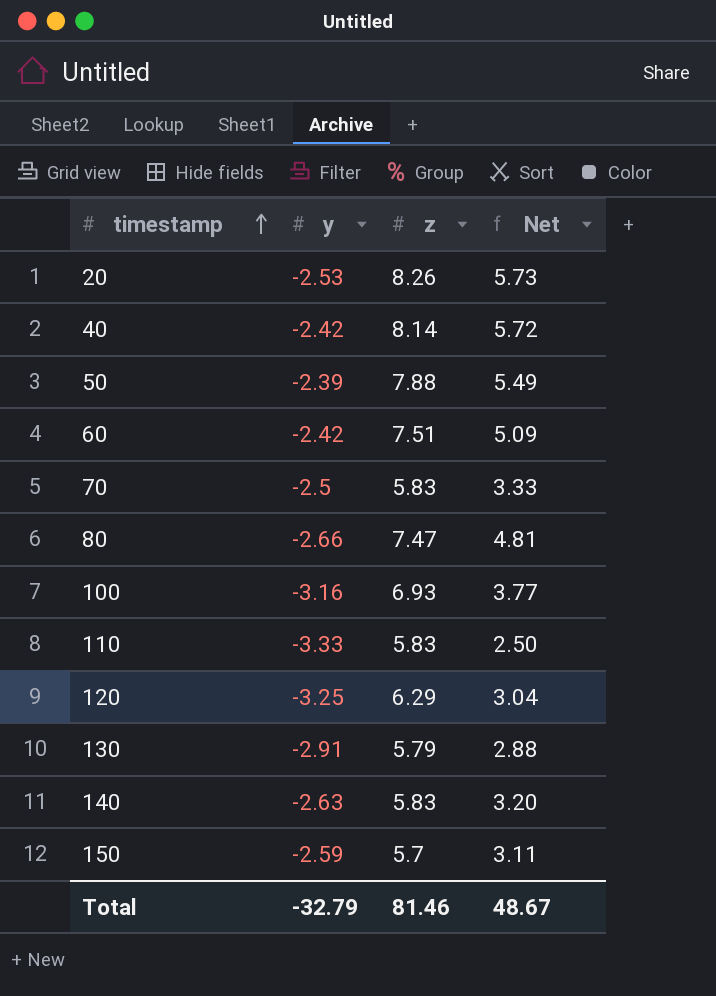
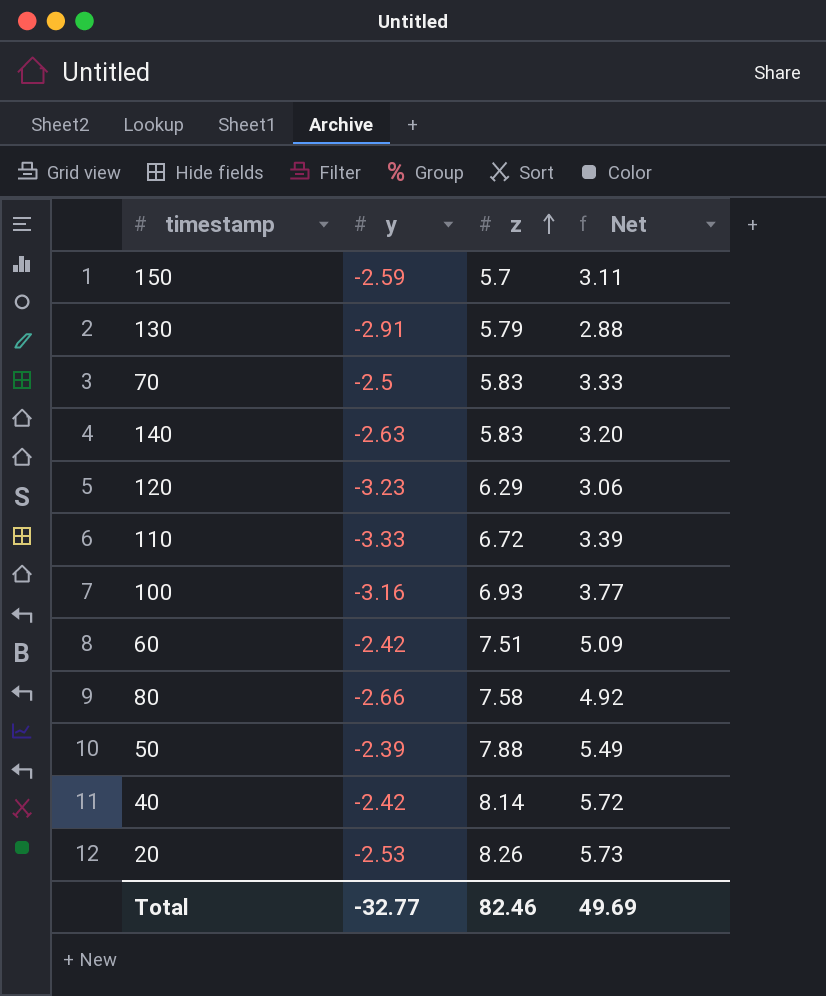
row order: timestamp ascending -> z ascending
120 | y: -3.25 -> -3.23
120 | Net: 3.04 -> 3.06
110 | z: 5.83 -> 6.72
110 | Net: 2.50 -> 3.39
80 | z: 7.47 -> 7.58
80 | Net: 4.81 -> 4.92
Total | y: -32.79 -> -32.77
Total | z: 81.46 -> 82.46
Total | Net: 48.67 -> 49.69

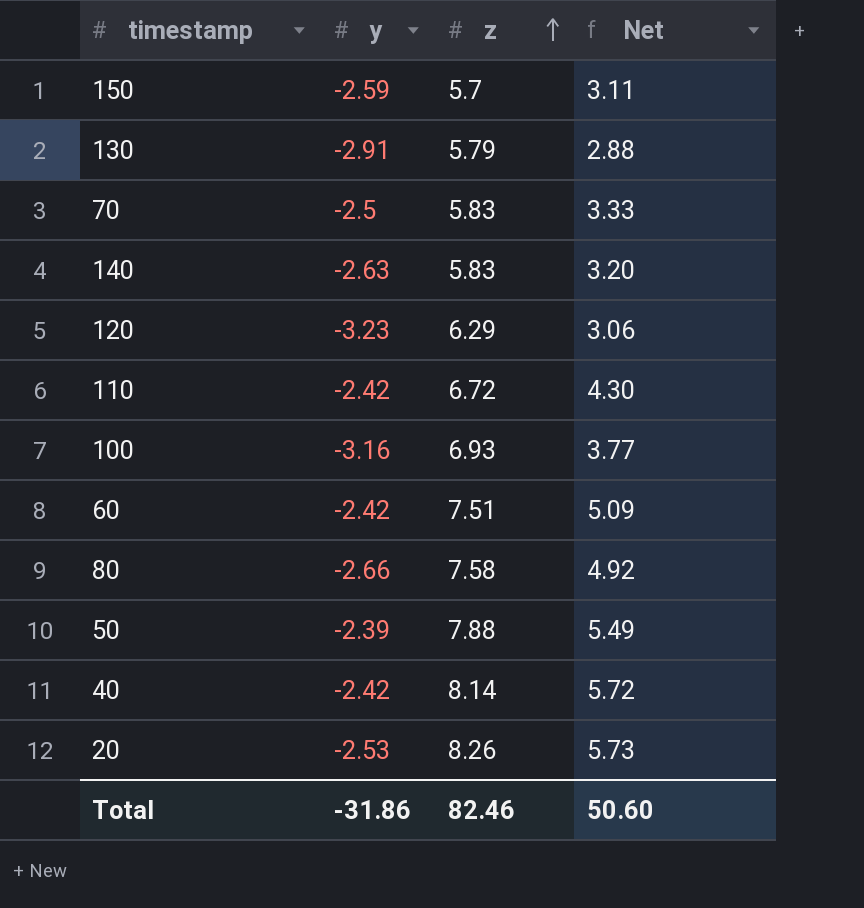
110 | y: -3.33 -> -2.42
110 | Net: 3.39 -> 4.30
Total | y: -32.77 -> -31.86
Total | Net: 49.69 -> 50.60

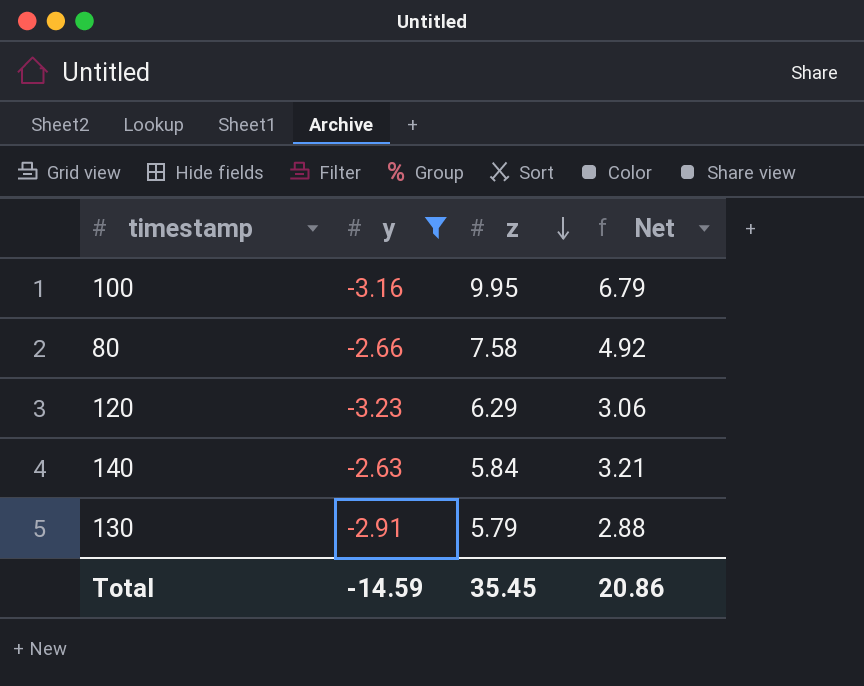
filter: none -> y <= -2.63
row order: z ascending -> z descending
100 | z: 6.93 -> 9.95
100 | Net: 3.77 -> 6.79
140 | z: 5.83 -> 5.84
140 | Net: 3.20 -> 3.21
Total | y: -31.86 -> -14.59
Total | z: 82.46 -> 35.45
Total | Net: 50.60 -> 20.86

